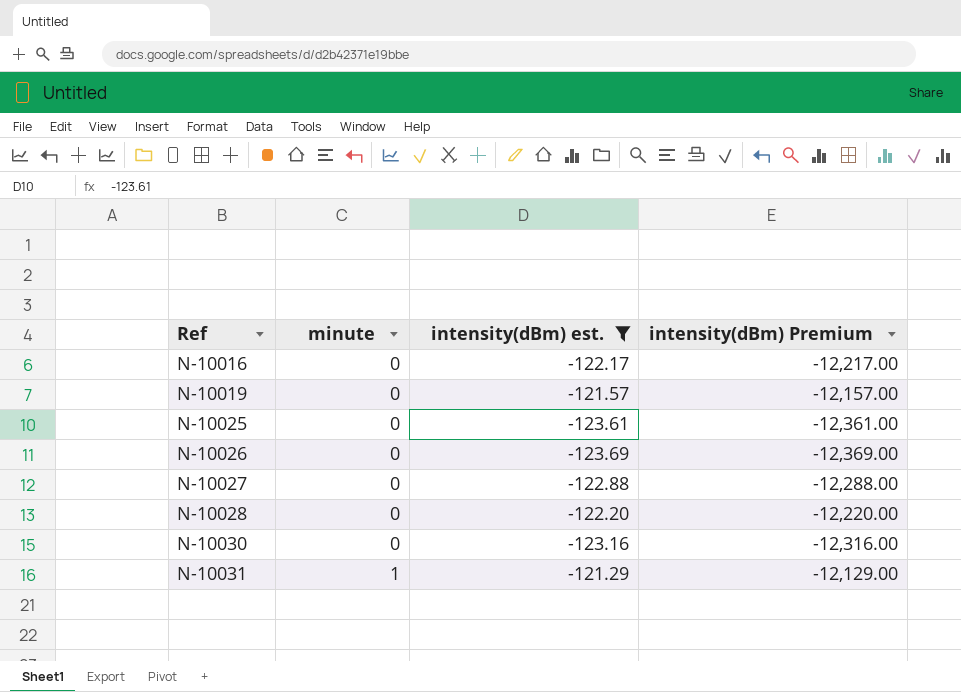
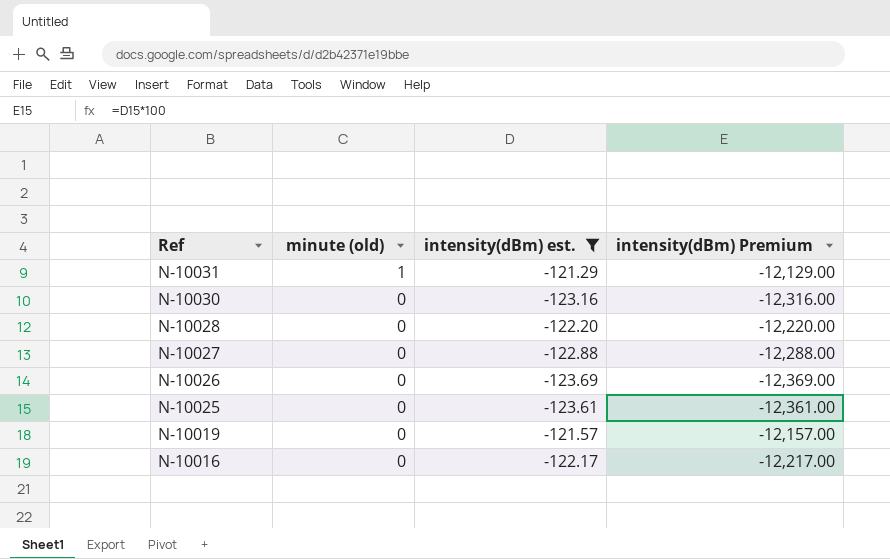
row order: Ref ascending -> Ref descending
column name: minute -> minute (old)

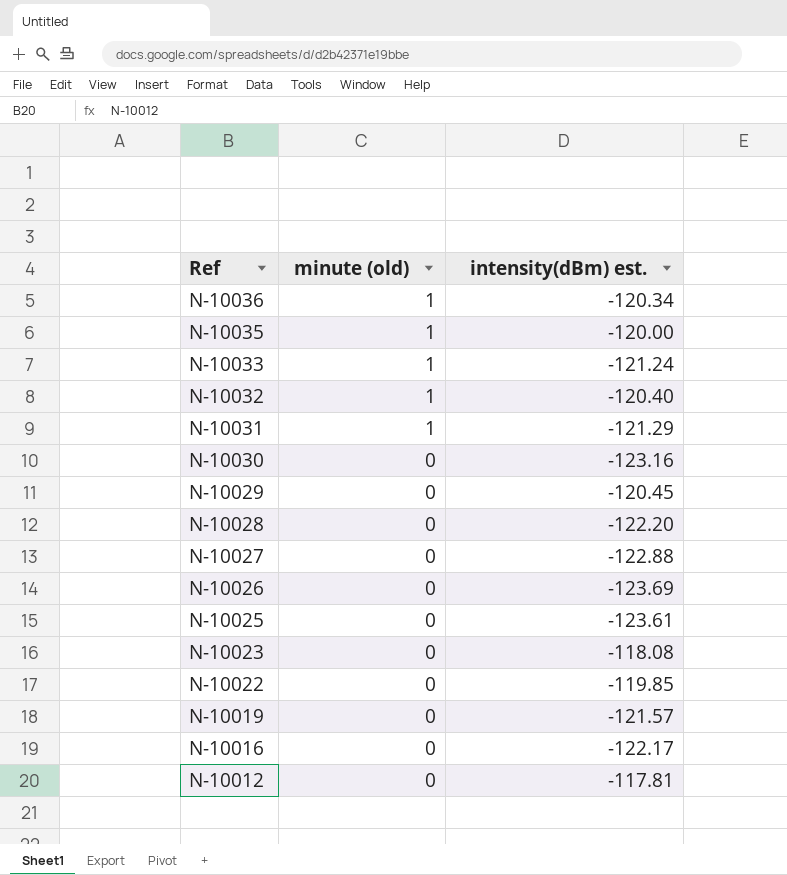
filter: intensity(dBm) est. <= -121.29 -> none
column intensity(dBm) Premium | formula: [intensity(dBm) est.] * 100 -> none

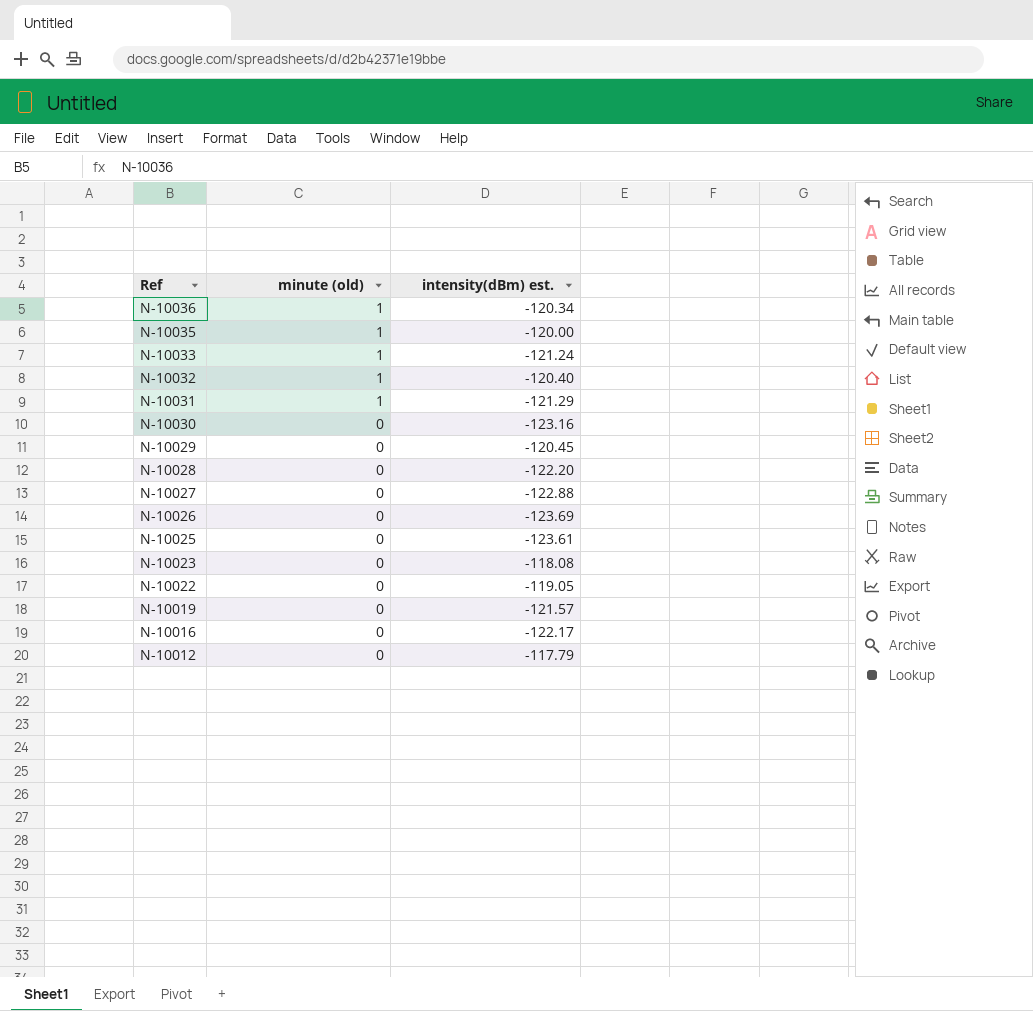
N-10022 | intensity(dBm) est.: -119.85 -> -119.05
N-10012 | intensity(dBm) est.: -117.81 -> -117.79

